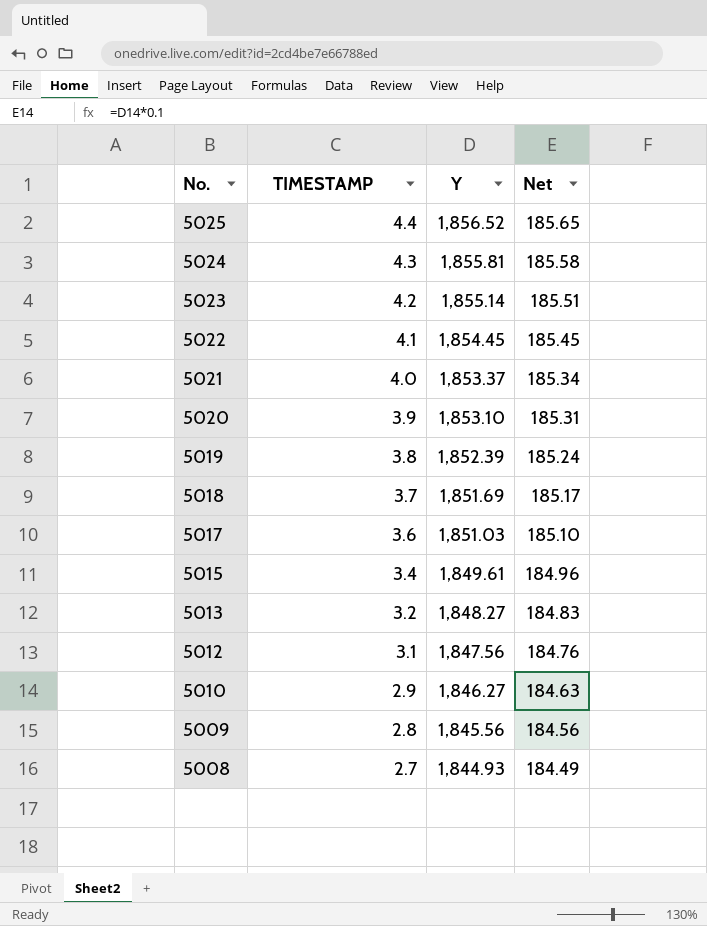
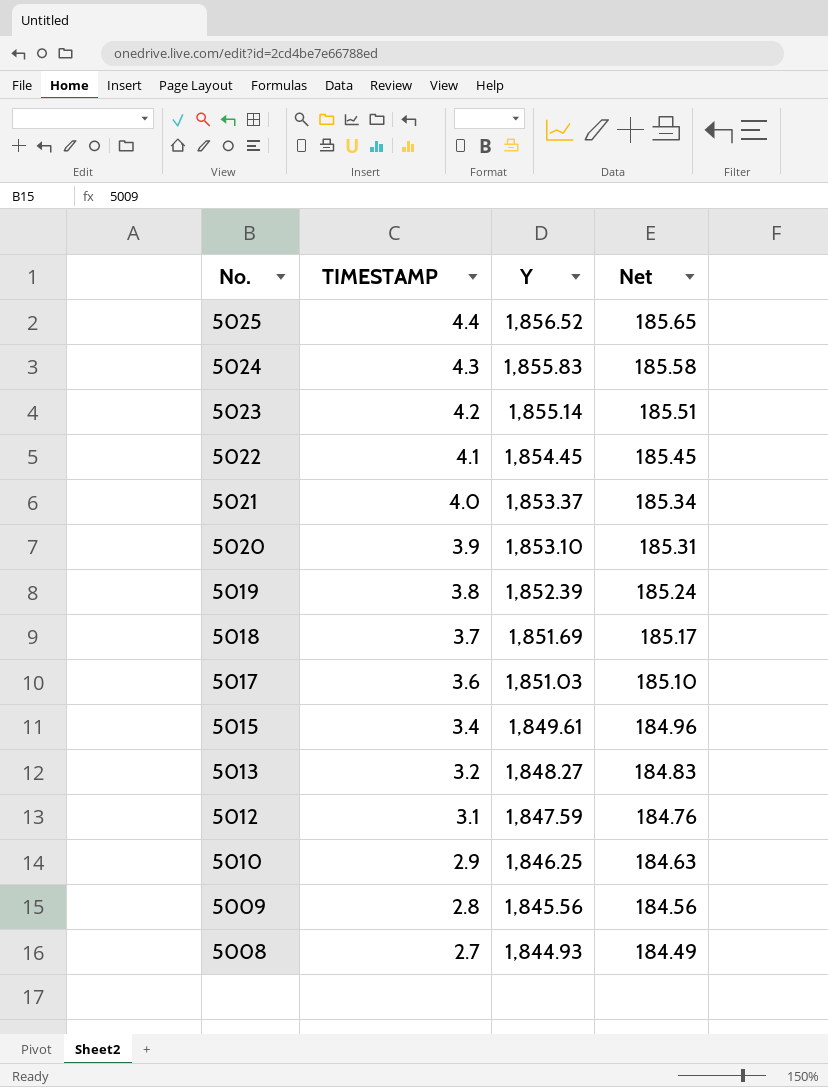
5024 | Y: 1,855.81 -> 1,855.83
5012 | Y: 1,847.56 -> 1,847.59
5010 | Y: 1,846.27 -> 1,846.25

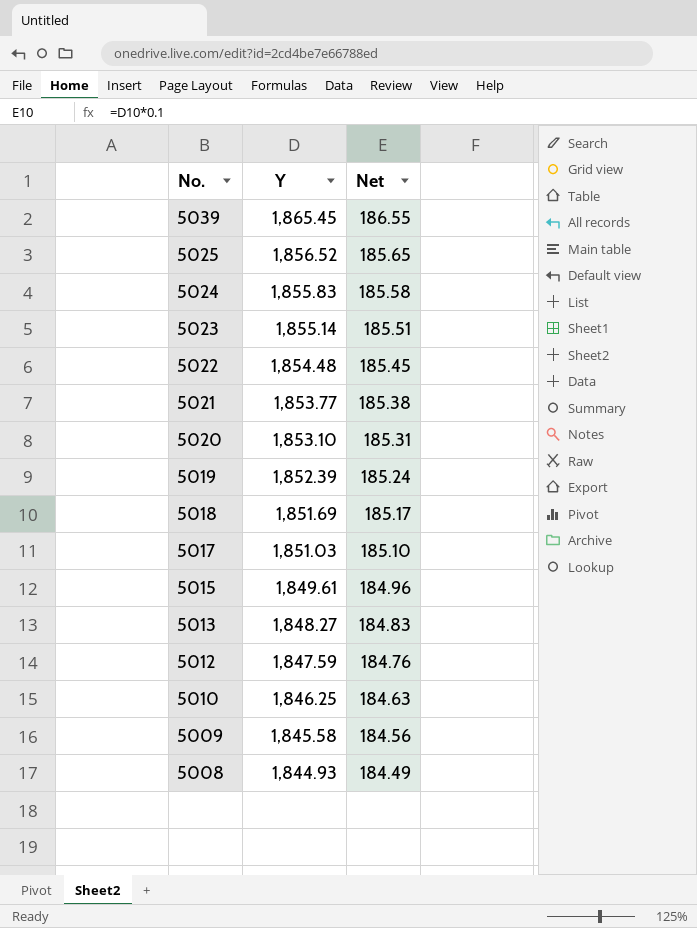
column TIMESTAMP | position: 2 -> none
row 5039: none -> 1,865.45 | 186.55
5022 | Y: 1,854.45 -> 1,854.48
5021 | Y: 1,853.37 -> 1,853.77
5021 | Net: 185.34 -> 185.38
5009 | Y: 1,845.56 -> 1,845.58

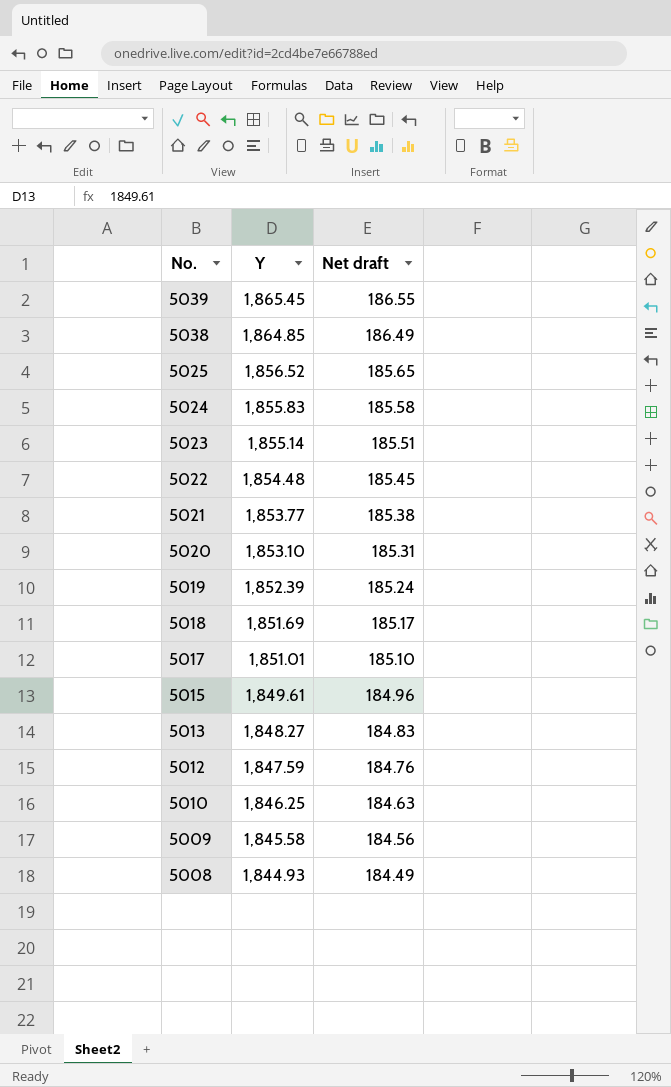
column name: Net -> Net draft
row 5038: none -> 1,864.85 | 186.49
5017 | Y: 1,851.03 -> 1,851.01

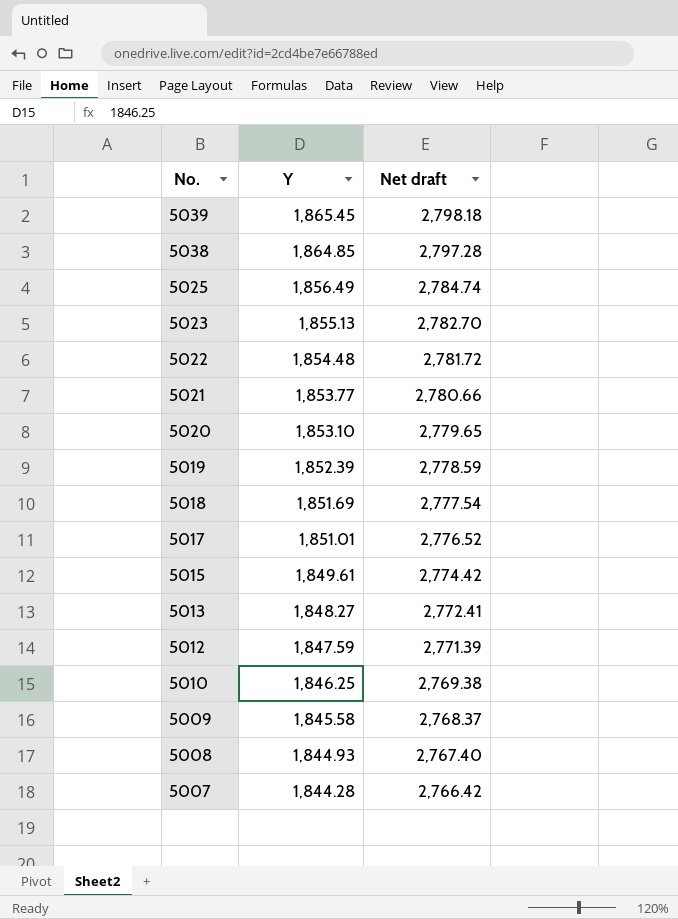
column Net draft | formula: [Y] * 0.1 -> [Y] * 1.5
row 5024: 1,855.83 | 185.58 -> none
5025 | Y: 1,856.52 -> 1,856.49
5023 | Y: 1,855.14 -> 1,855.13
row 5007: none -> 1,844.28 | 2,766.42

